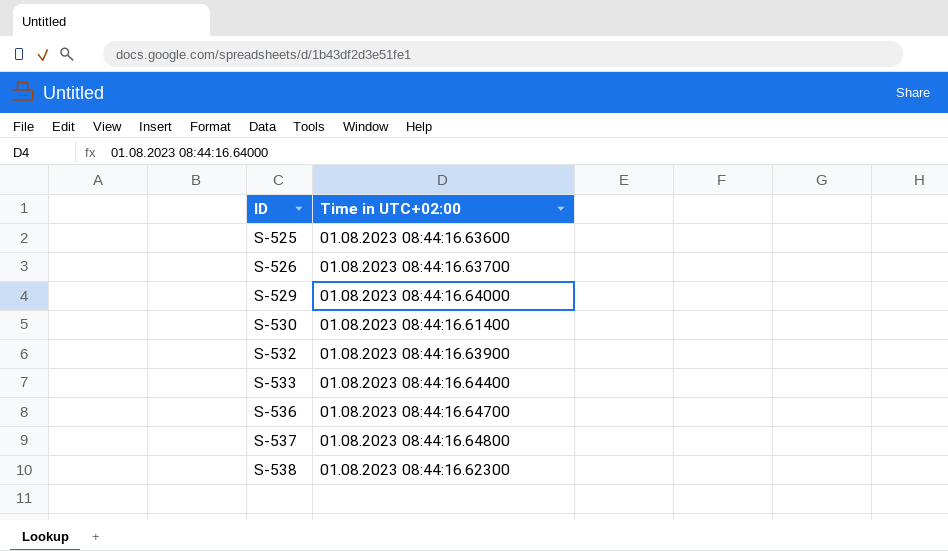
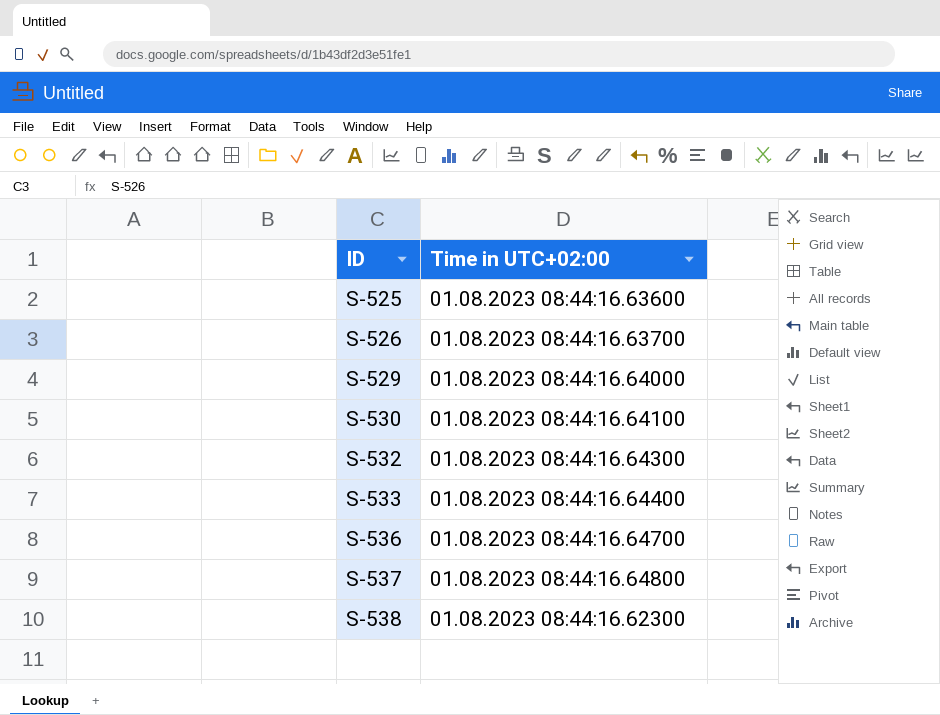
S-530 | Time in UTC+02:00: 01.08.2023 08:44:16.61400 -> 01.08.2023 08:44:16.64100
S-532 | Time in UTC+02:00: 01.08.2023 08:44:16.63900 -> 01.08.2023 08:44:16.64300

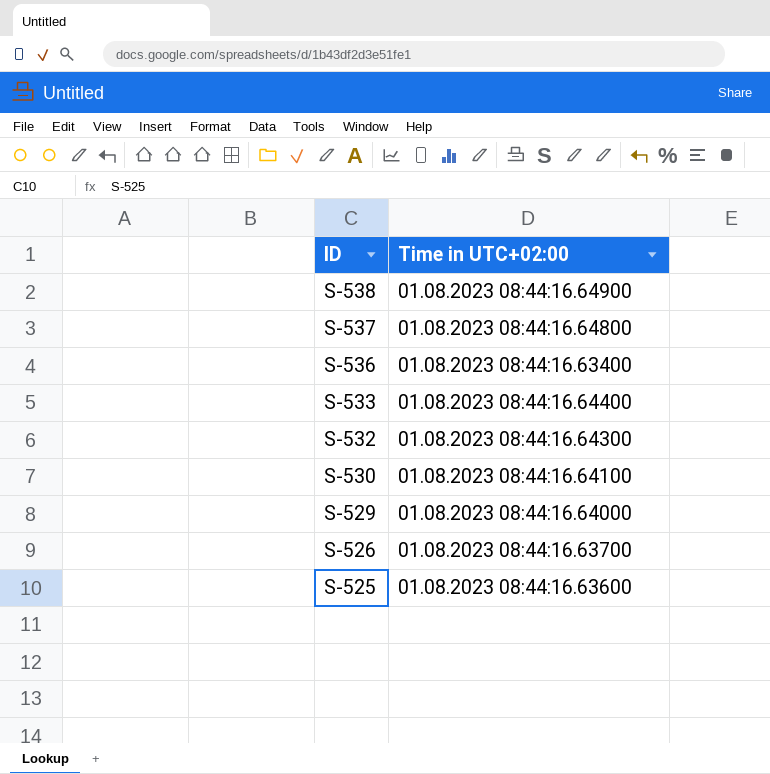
row order: ID ascending -> ID descending
S-538 | Time in UTC+02:00: 01.08.2023 08:44:16.62300 -> 01.08.2023 08:44:16.64900
S-536 | Time in UTC+02:00: 01.08.2023 08:44:16.64700 -> 01.08.2023 08:44:16.63400

